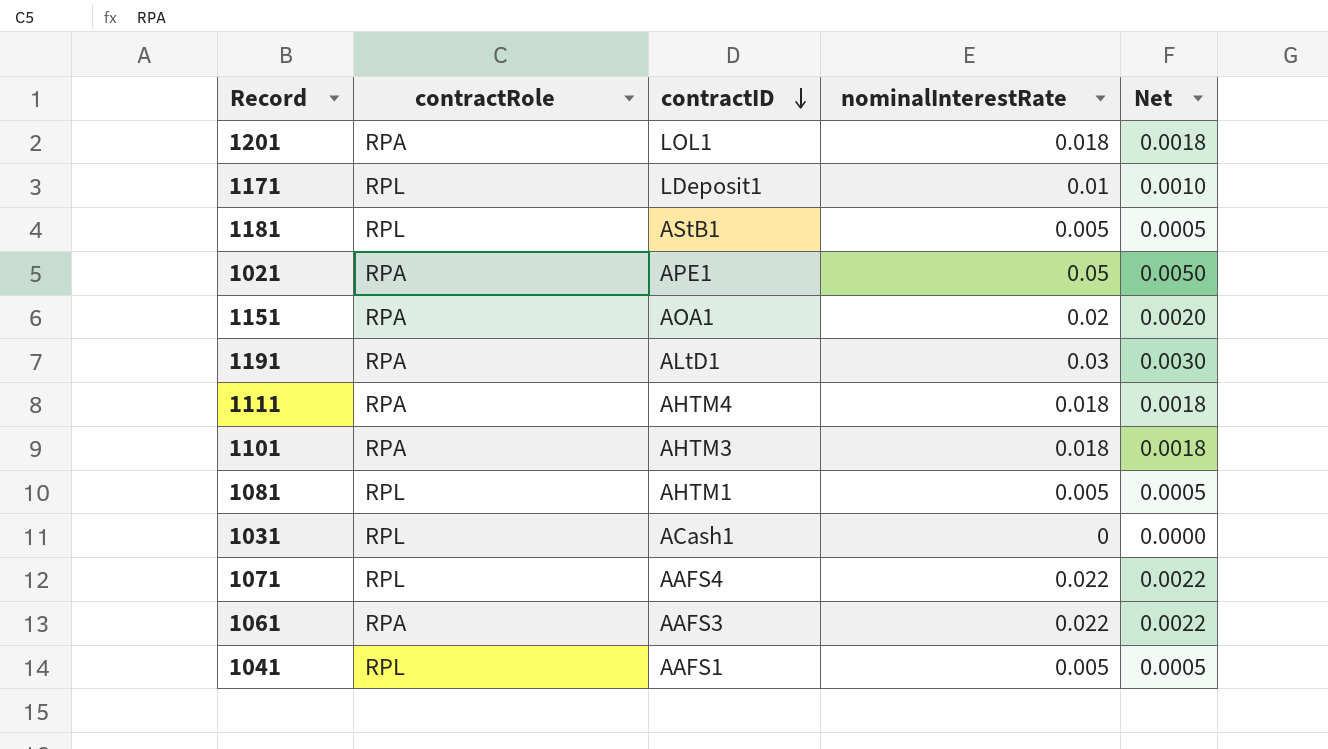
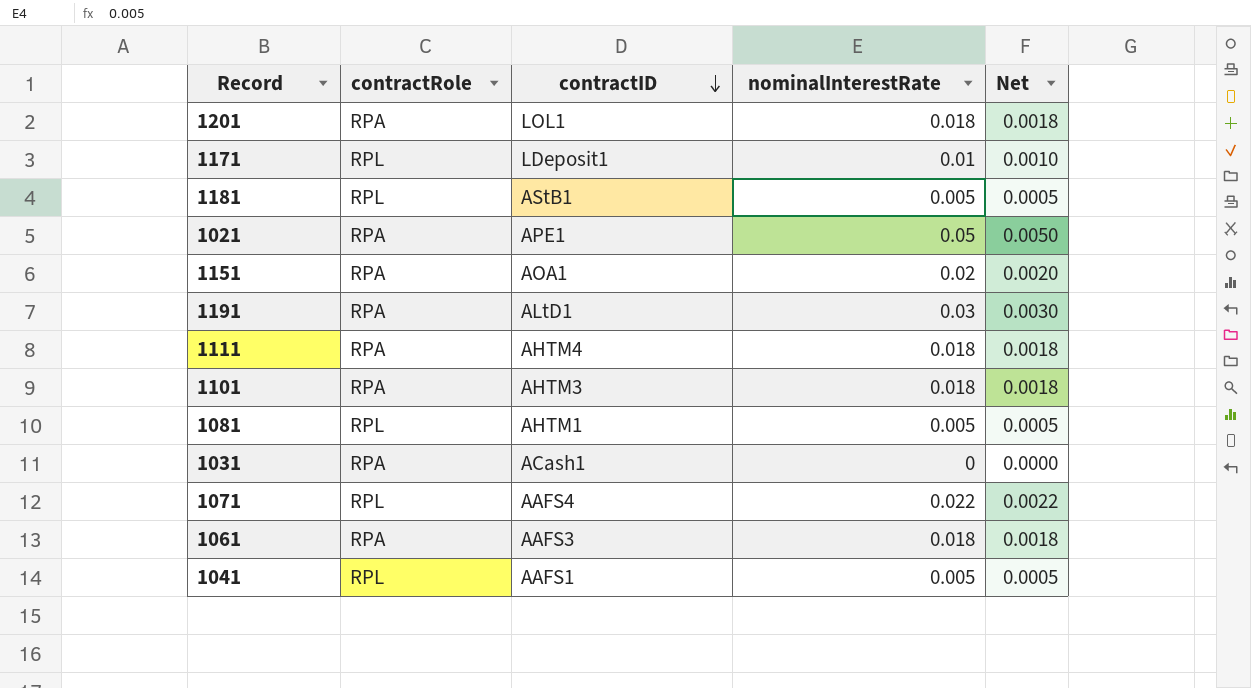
1031 | contractRole: RPL -> RPA
1061 | nominalInterestRate: 0.022 -> 0.018
1061 | Net: 0.0022 -> 0.0018

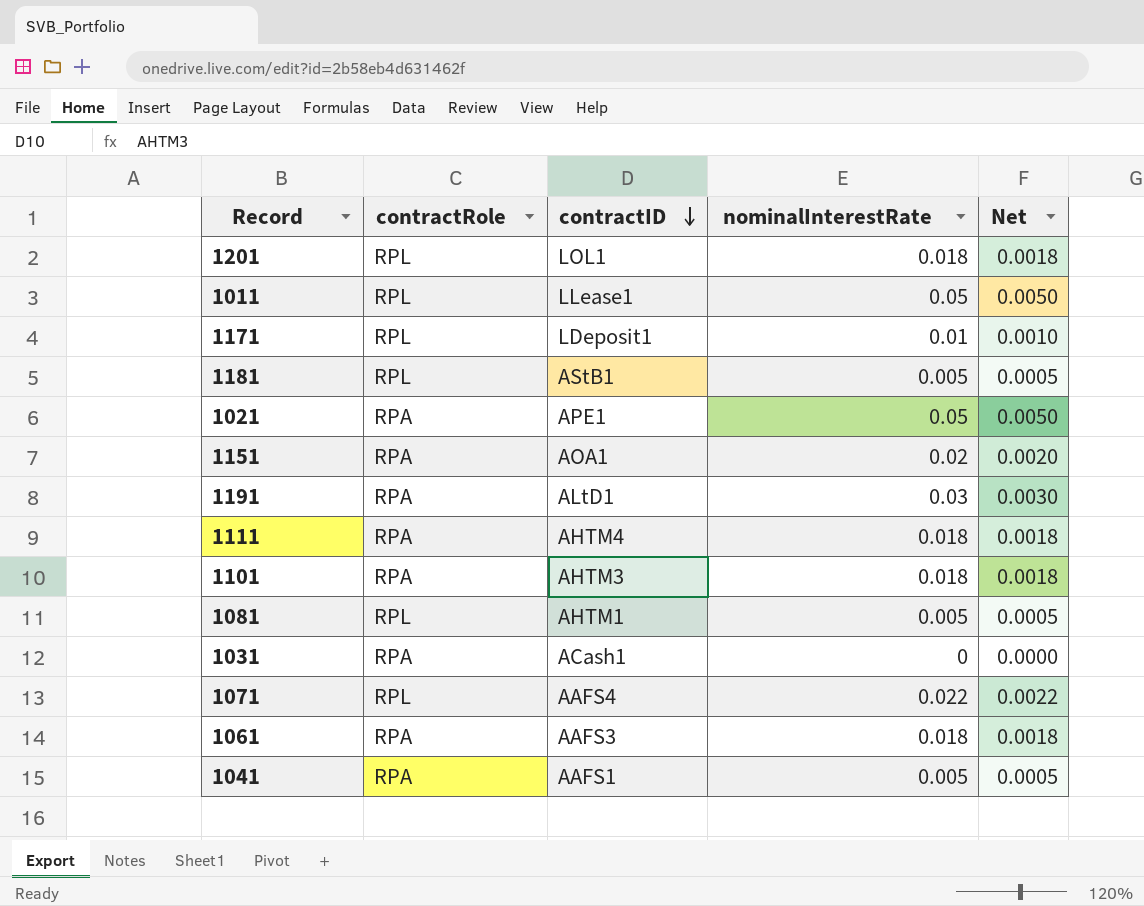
1201 | contractRole: RPA -> RPL
row 1011: none -> RPL | LLease1 | 0.05 | 0.0050
1041 | contractRole: RPL -> RPA

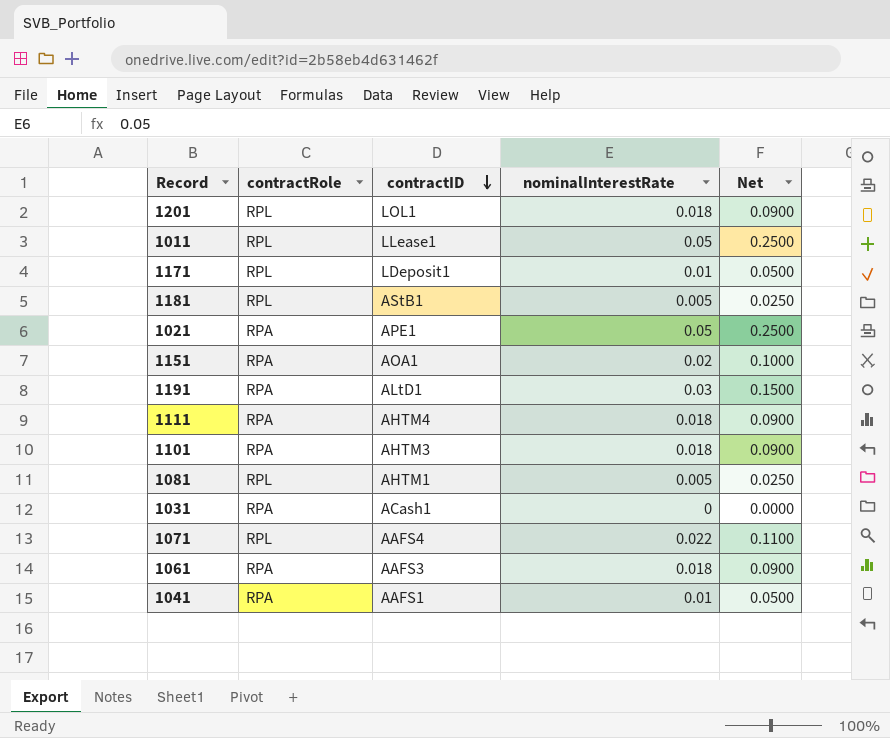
column Net | formula: [nominalInterestRate] * 0.1 -> [nominalInterestRate] * 5
1041 | nominalInterestRate: 0.005 -> 0.01

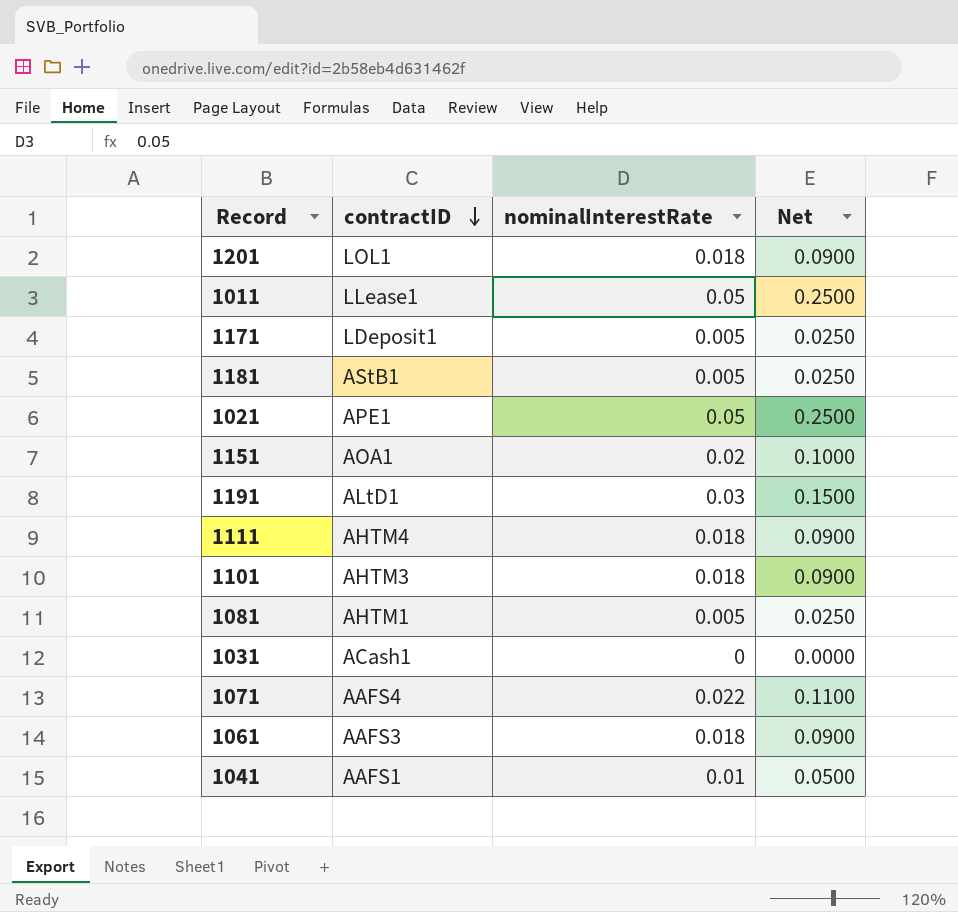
column contractRole | position: 2 -> none
1171 | nominalInterestRate: 0.01 -> 0.005
1171 | Net: 0.0500 -> 0.0250

